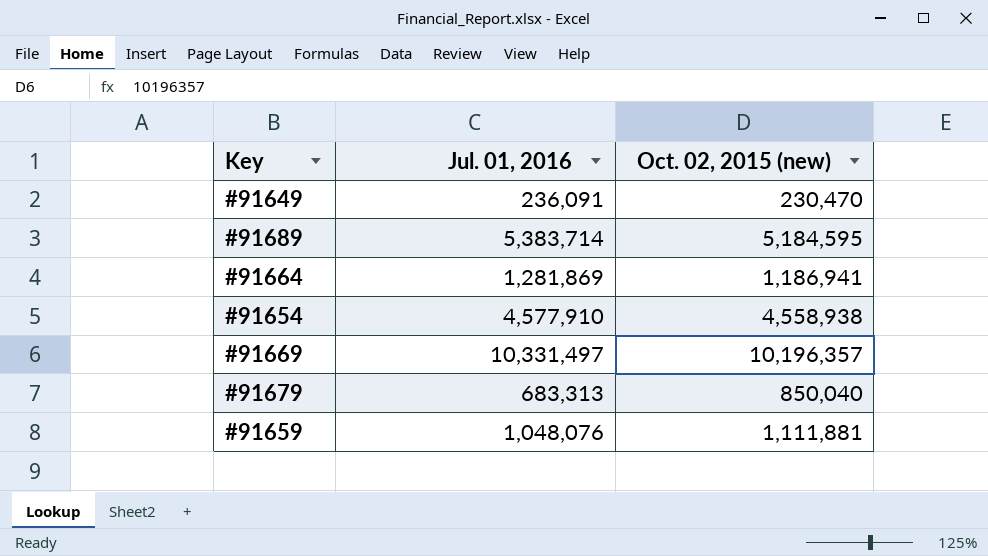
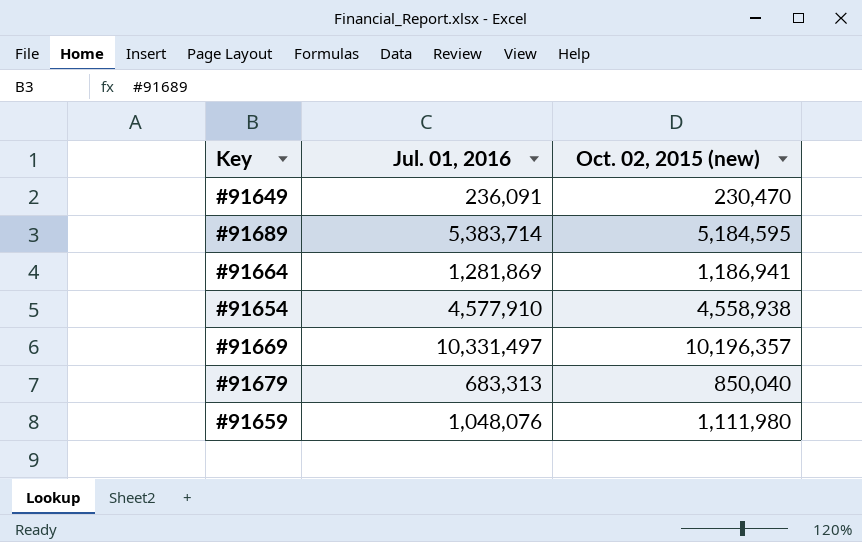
#91659 | Oct. 02, 2015 (new): 1,111,881 -> 1,111,980

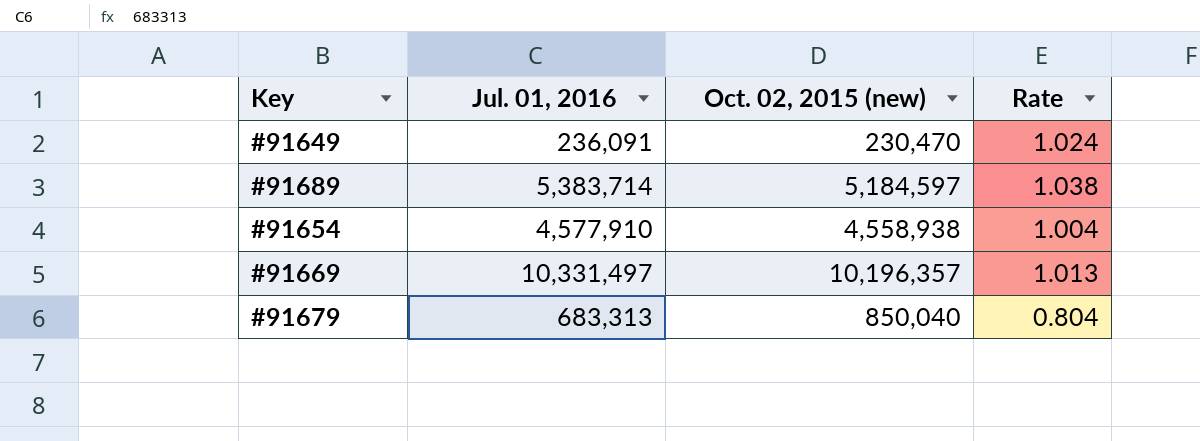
column Rate | formula: none -> [Jul. 01, 2016] / [Oct. 02, 2015 (new)]
row #91664: 1,281,869 | 1,186,941 -> none
row #91659: 1,048,076 | 1,111,980 -> none
#91689 | Oct. 02, 2015 (new): 5,184,595 -> 5,184,597

